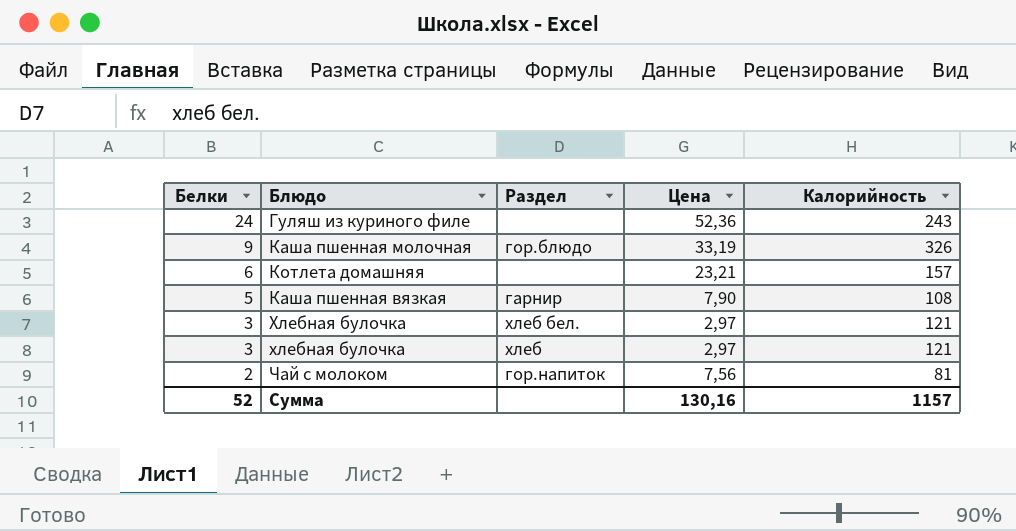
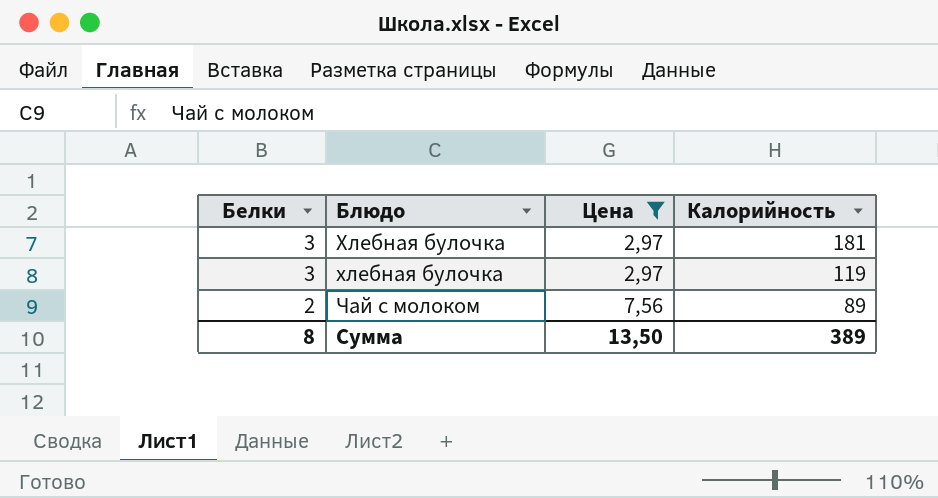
filter: none -> Цена <= 7,56
column Раздел | position: 3 -> none
Хлебная булочка | Калорийность: 121 -> 181
хлебная булочка | Калорийность: 121 -> 119
Чай с молоком | Калорийность: 81 -> 89
Сумма | Белки: 52 -> 8
Сумма | Цена: 130,16 -> 13,50
Сумма | Калорийность: 1157 -> 389

